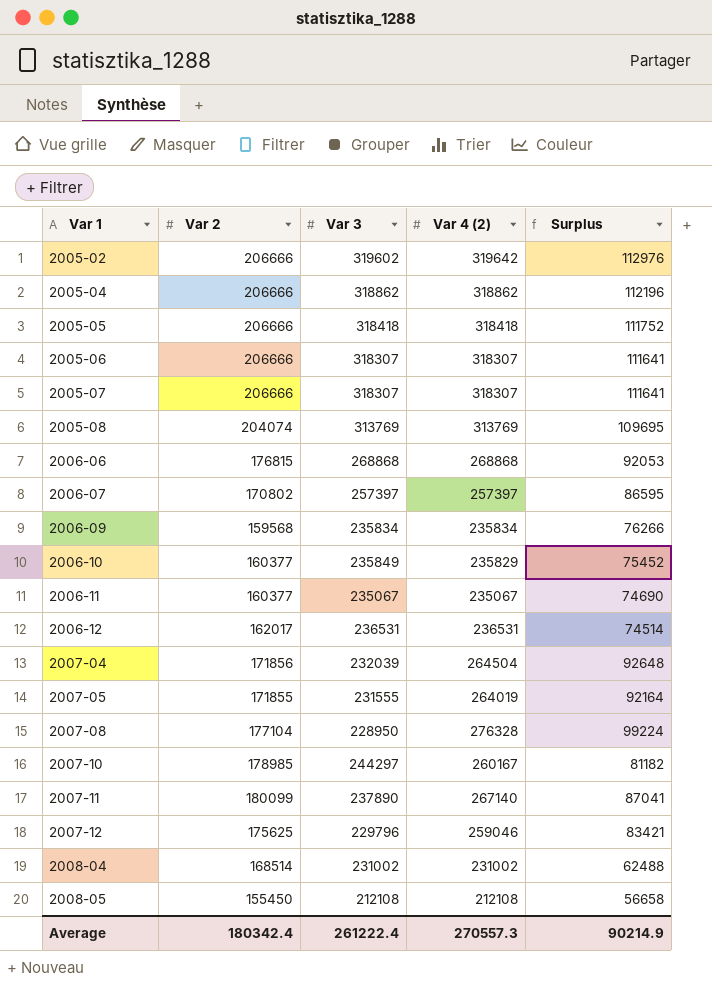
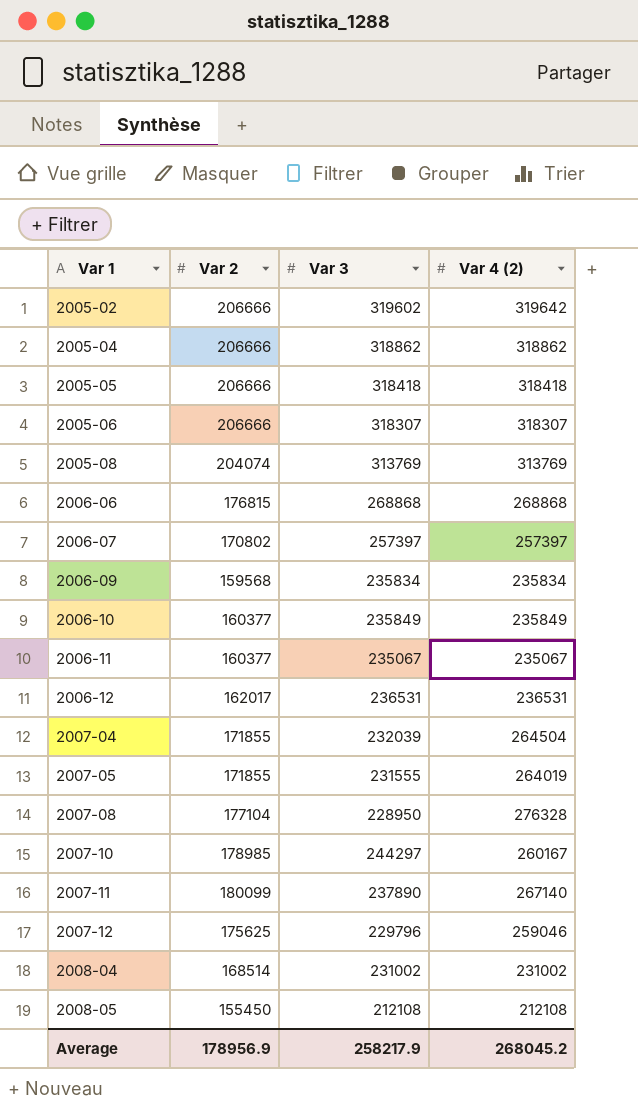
column Surplus | formula: [Var 4 (2)] - [Var 2] -> none
row 2005-07: 206666 | 318307 | 318307 | 111641 -> none
2006-10 | Var 4 (2): 235829 -> 235849
2007-04 | Var 2: 171856 -> 171855
Average | Var 2: 180342.4 -> 178956.9
Average | Var 3: 261222.4 -> 258217.9
Average | Var 4 (2): 270557.3 -> 268045.2

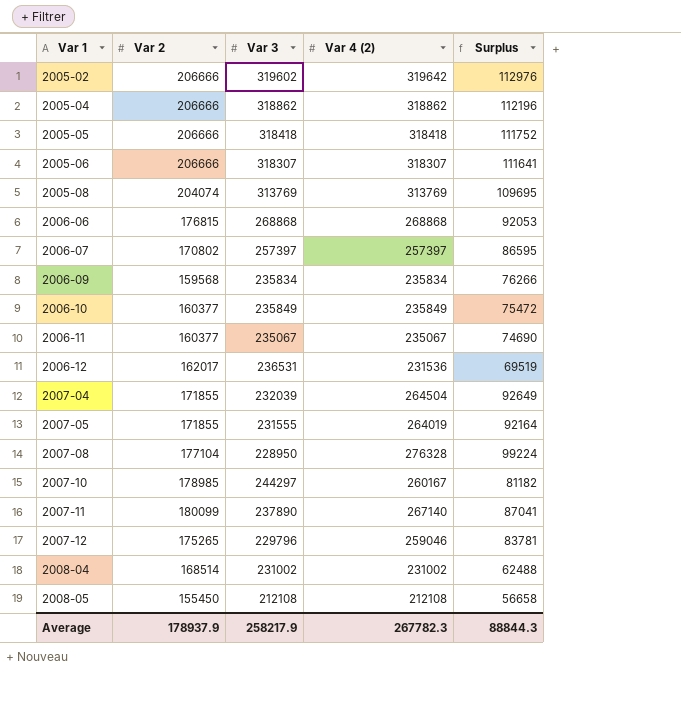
column Surplus | formula: none -> [Var 4 (2)] - [Var 2]
2006-12 | Var 4 (2): 236531 -> 231536
2007-12 | Var 2: 175625 -> 175265
Average | Var 2: 178956.9 -> 178937.9
Average | Var 4 (2): 268045.2 -> 267782.3

